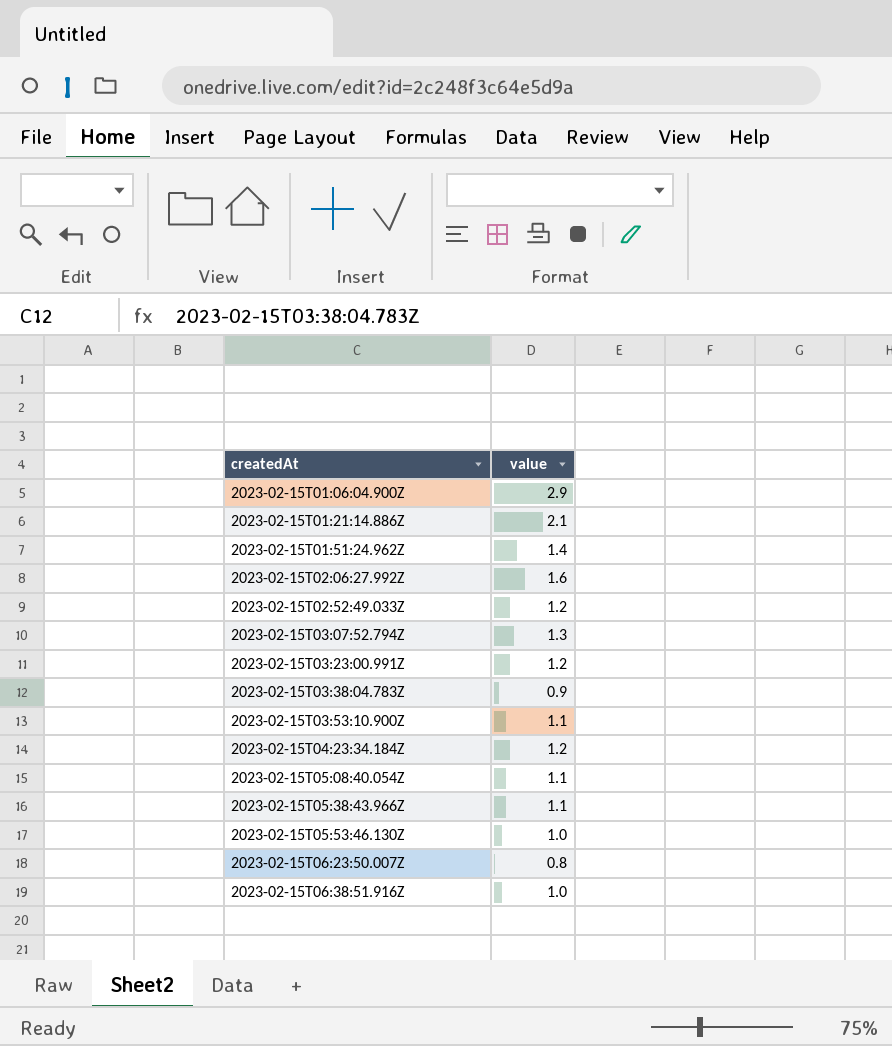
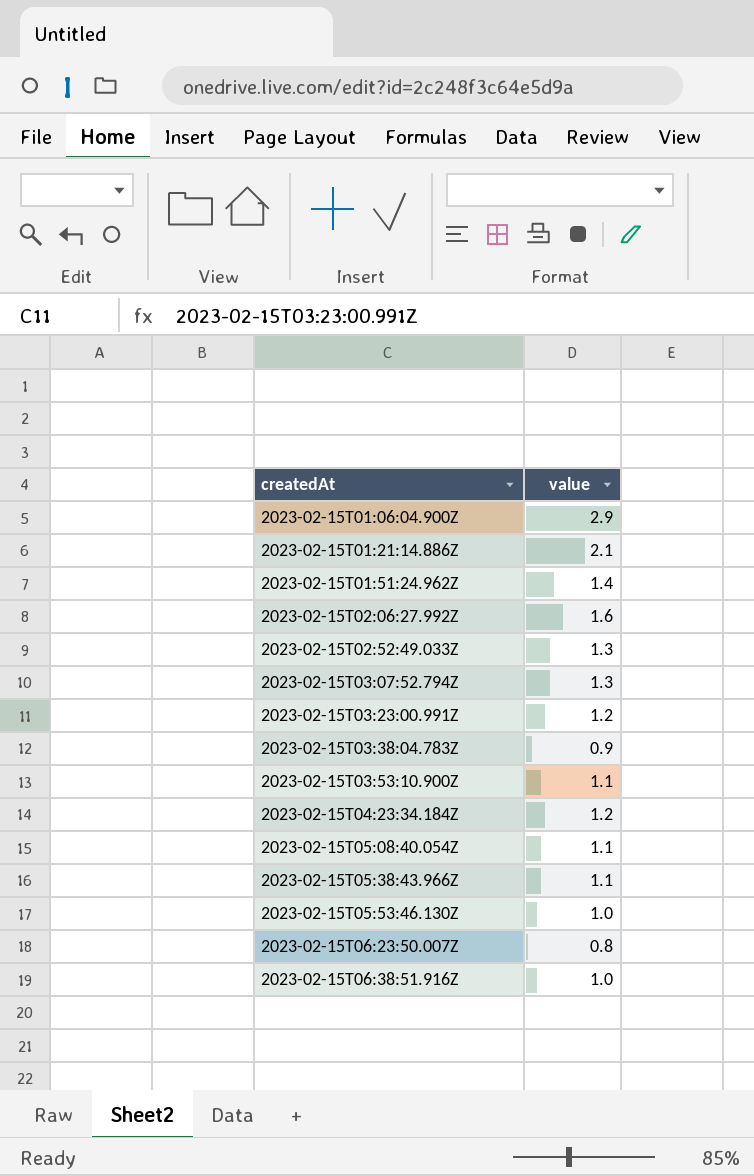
2023-02-15T02:52:49.033Z | value: 1.2 -> 1.3

